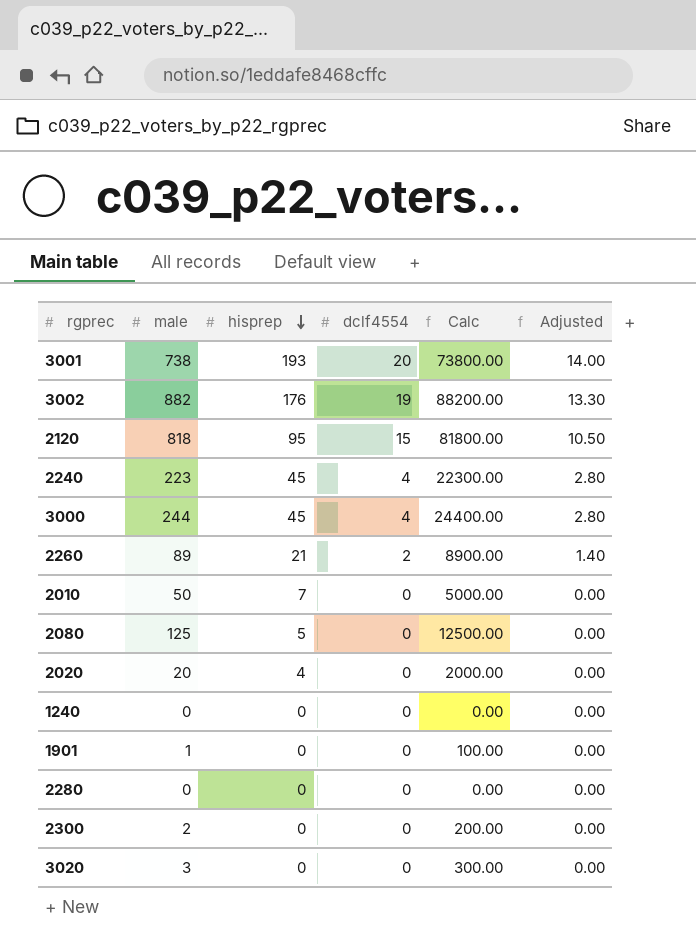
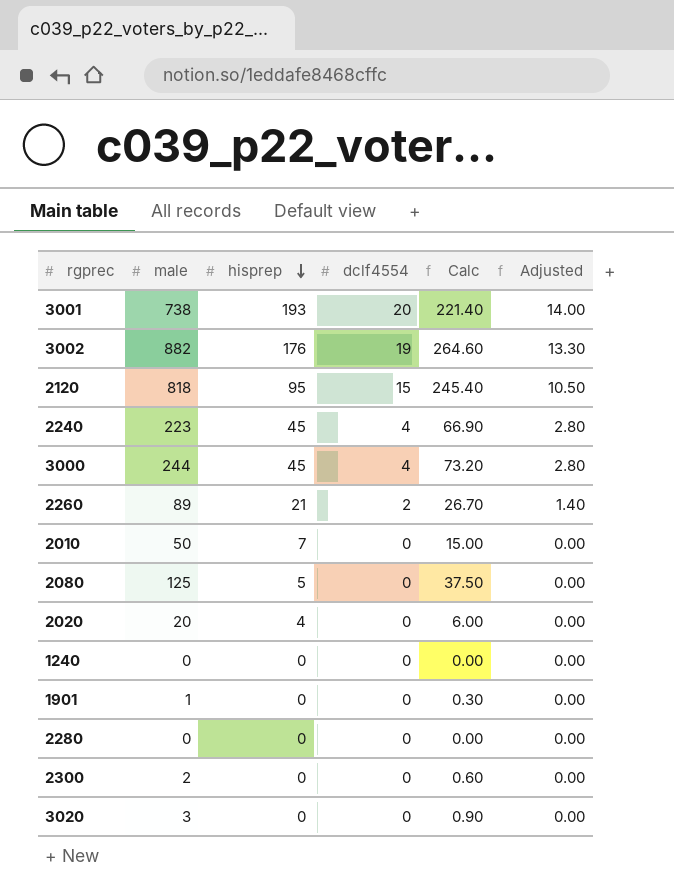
column Calc | formula: [male] * 100 -> [male] * 0.3

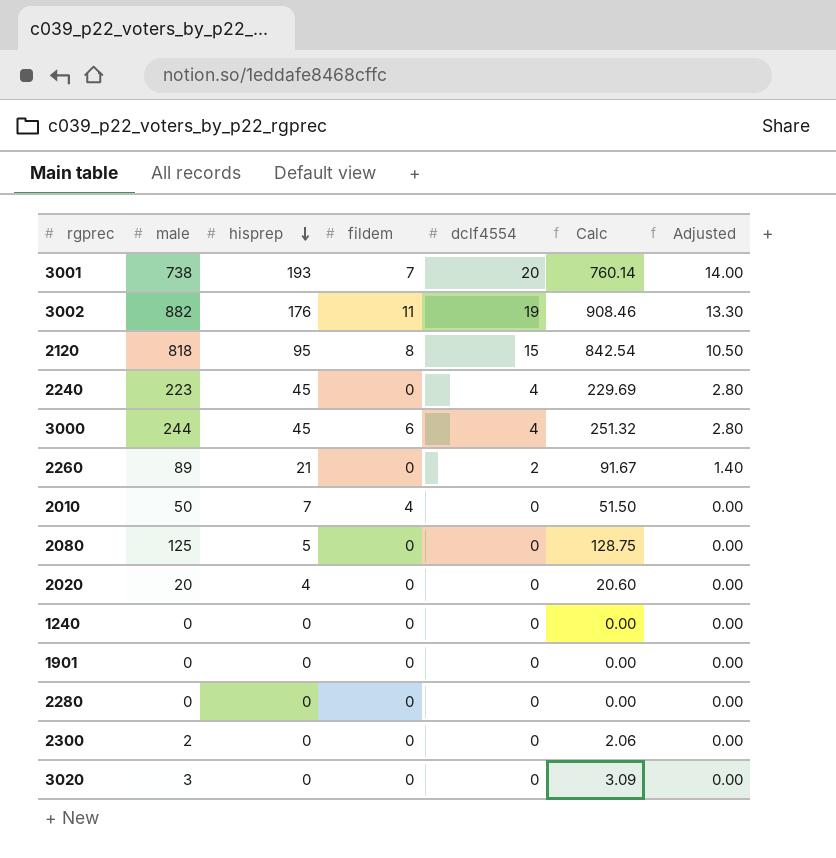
column fildem | position: none -> 4
column Calc | formula: [male] * 0.3 -> [male] * 1.03
1901 | male: 1 -> 0

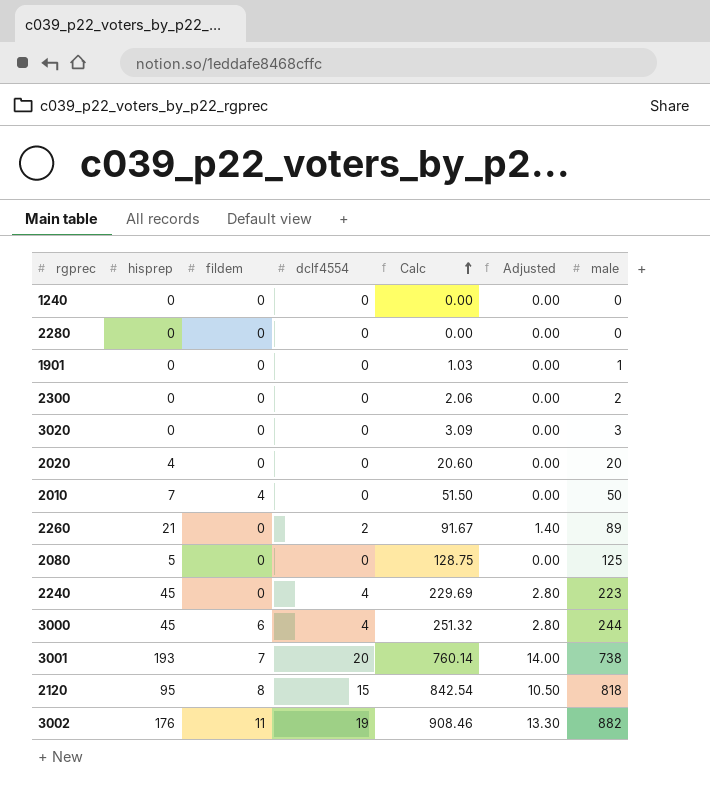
row order: hisprep descending -> Calc ascending
column male | position: 2 -> 7
1901 | Calc: 0.00 -> 1.03
1901 | male: 0 -> 1

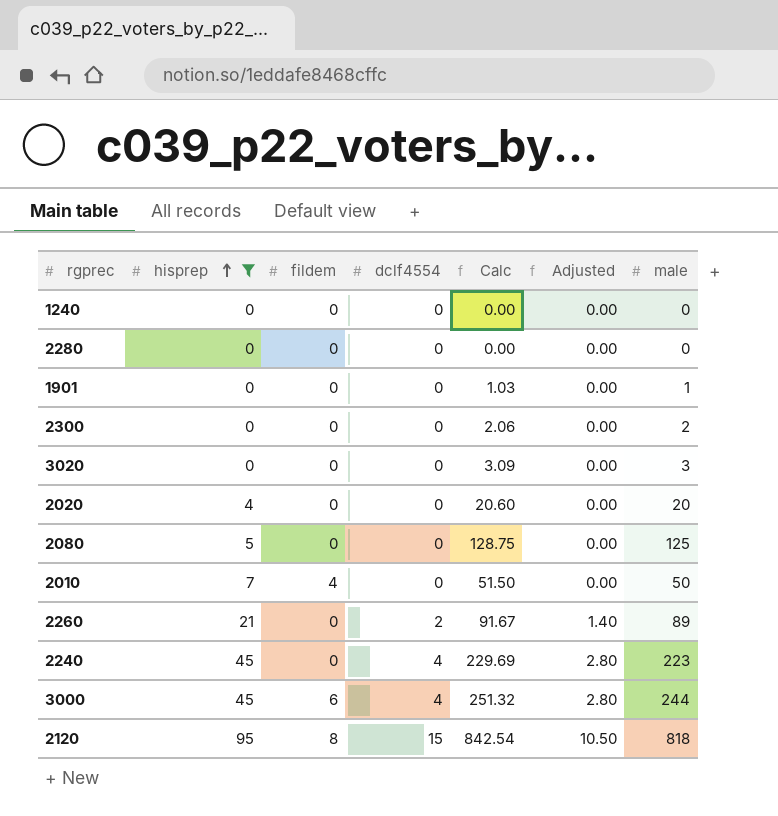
filter: none -> hisprep <= 95
row order: Calc ascending -> hisprep ascending

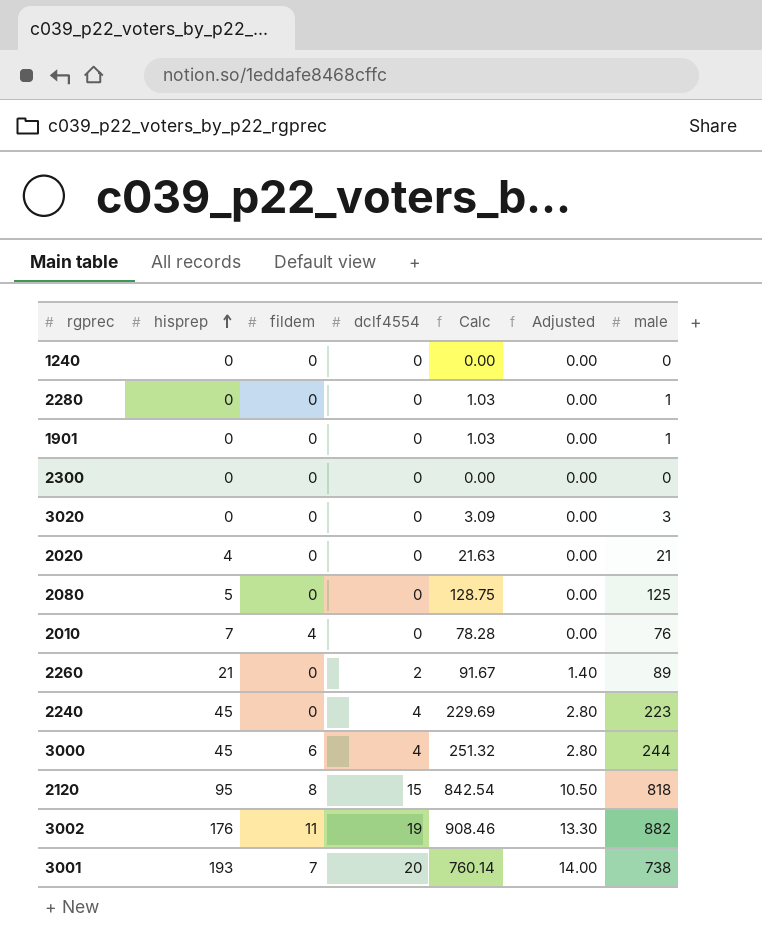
filter: hisprep <= 95 -> none
2280 | Calc: 0.00 -> 1.03
2280 | male: 0 -> 1
2300 | Calc: 2.06 -> 0.00
2300 | male: 2 -> 0
2020 | Calc: 20.60 -> 21.63
2020 | male: 20 -> 21
2010 | Calc: 51.50 -> 78.28
2010 | male: 50 -> 76

